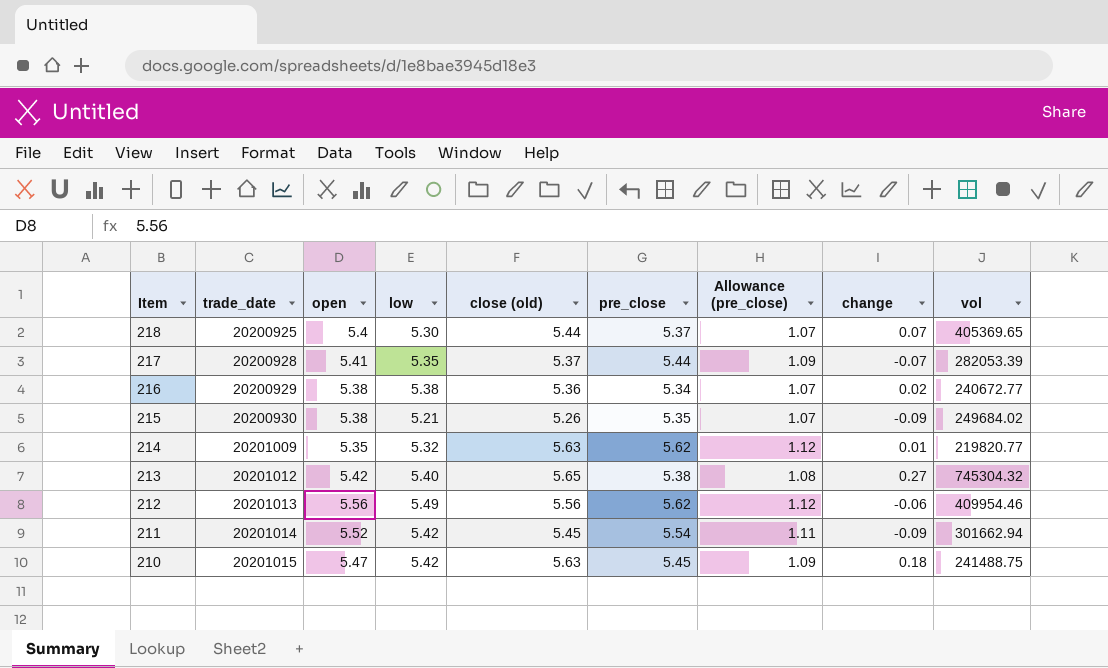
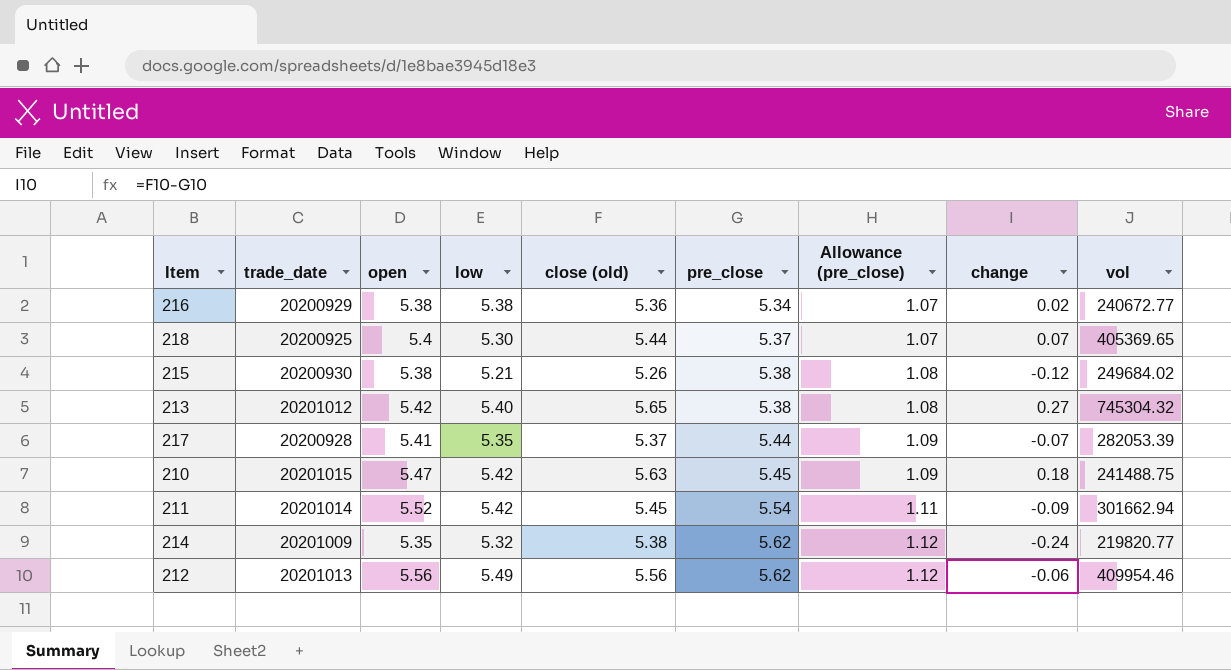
row order: Item descending -> pre_close ascending
215 | pre_close: 5.35 -> 5.38
215 | Allowance (pre_close): 1.07 -> 1.08
215 | change: -0.09 -> -0.12
214 | close (old): 5.63 -> 5.38
214 | change: 0.01 -> -0.24

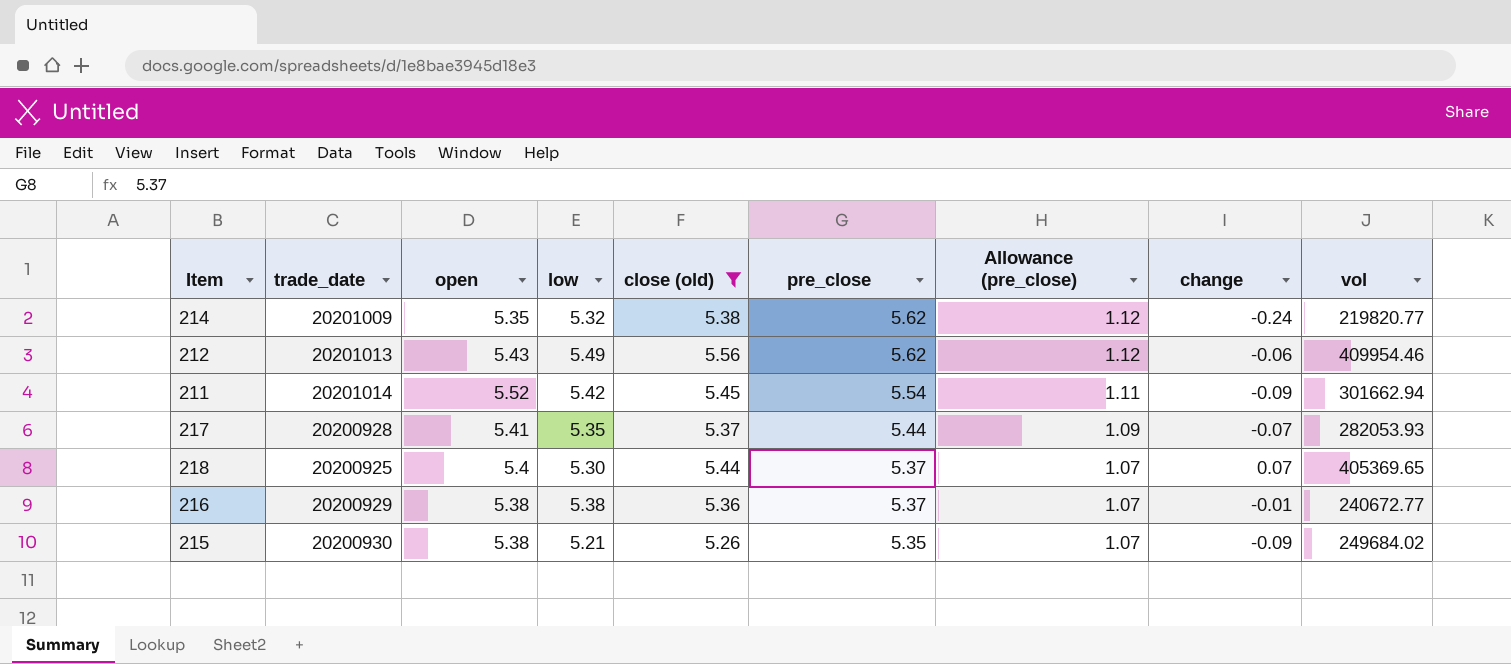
filter: none -> close (old) <= 5.56
row order: pre_close ascending -> pre_close descending
212 | open: 5.56 -> 5.43
217 | vol: 282053.39 -> 282053.93
216 | pre_close: 5.34 -> 5.37
216 | change: 0.02 -> -0.01
215 | pre_close: 5.38 -> 5.35
215 | Allowance (pre_close): 1.08 -> 1.07
215 | change: -0.12 -> -0.09

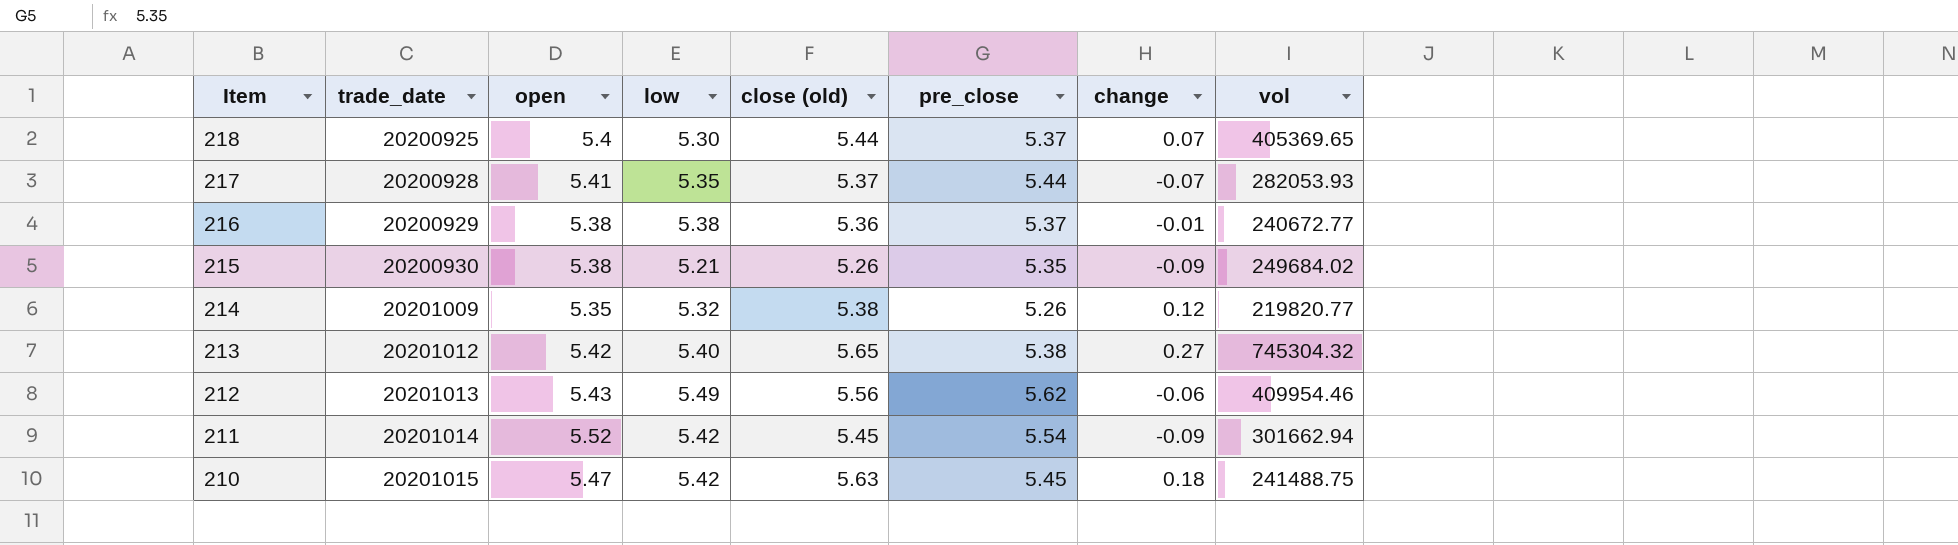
filter: close (old) <= 5.56 -> none
row order: pre_close descending -> Item descending
column Allowance (pre_close) | formula: [pre_close] * 0.2 -> none
214 | pre_close: 5.62 -> 5.26
214 | change: -0.24 -> 0.12

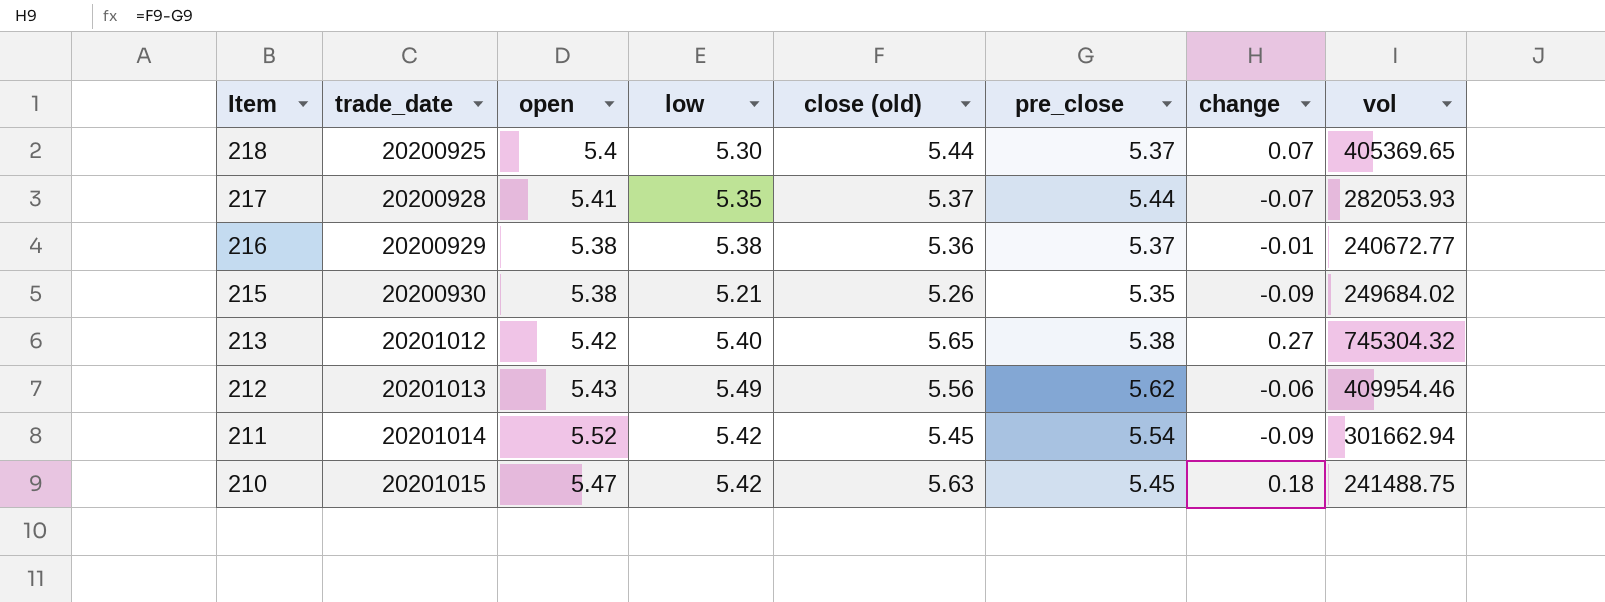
row 214: 20201009 | 5.35 | 5.32 | 5.38 | 5.26 | 0.12 | 219820.77 -> none

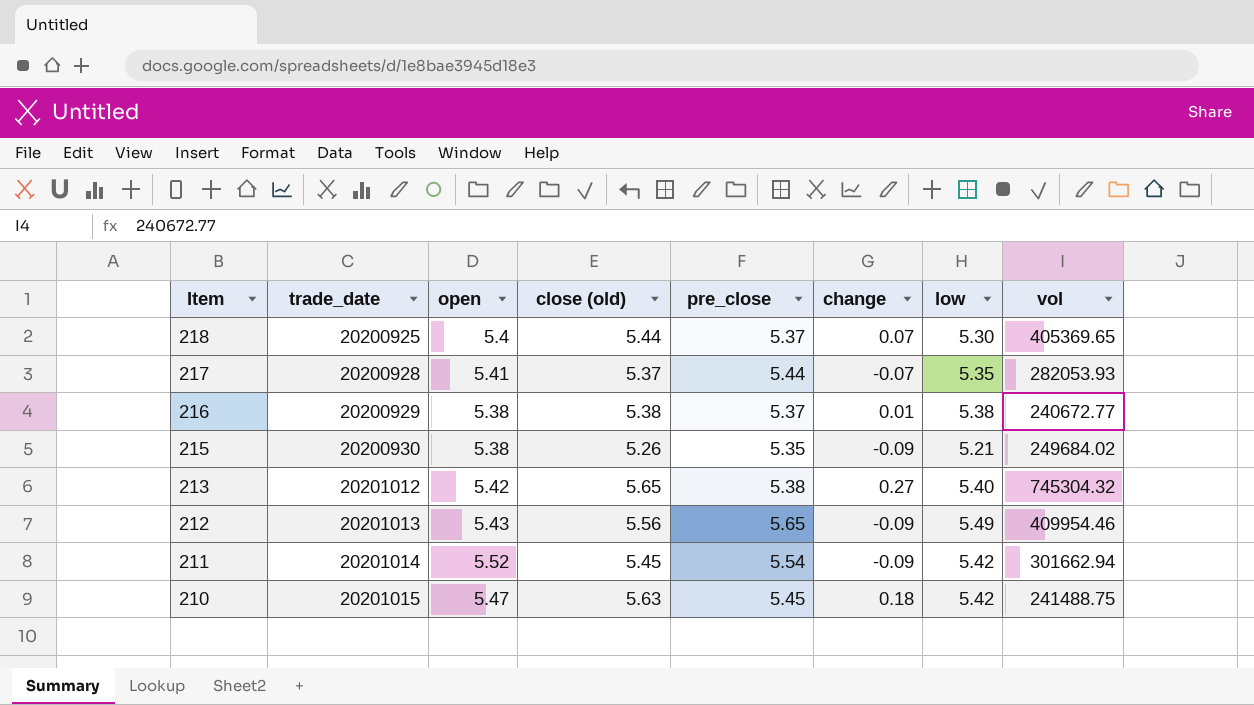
column low | position: 4 -> 7
216 | close (old): 5.36 -> 5.38
216 | change: -0.01 -> 0.01
212 | pre_close: 5.62 -> 5.65
212 | change: -0.06 -> -0.09

